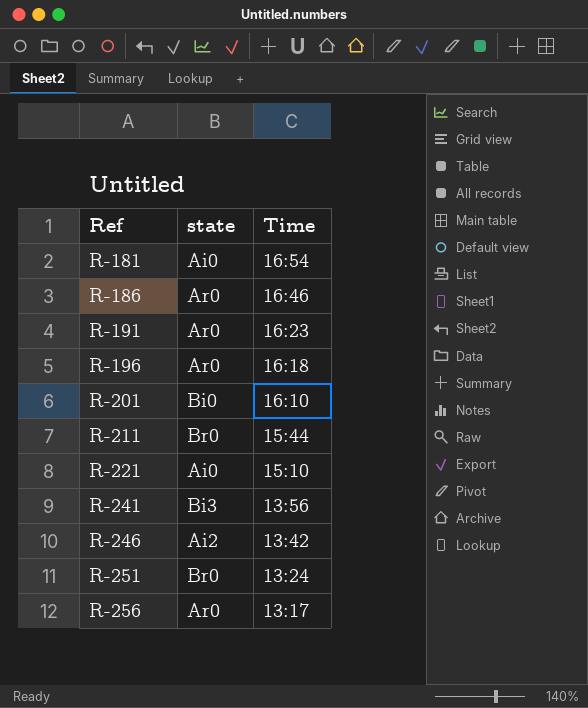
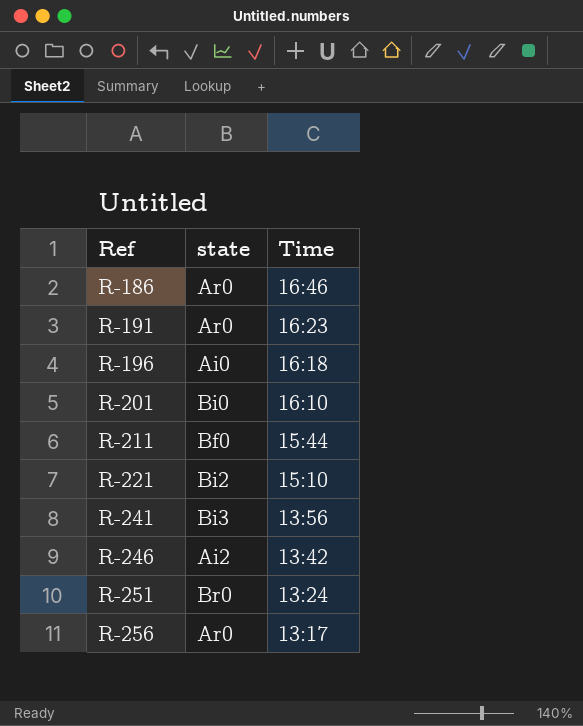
row R-181: Ai0 | 16:54 -> none
R-196 | state: Ar0 -> Ai0
R-211 | state: Br0 -> Bf0
R-221 | state: Ai0 -> Bi2

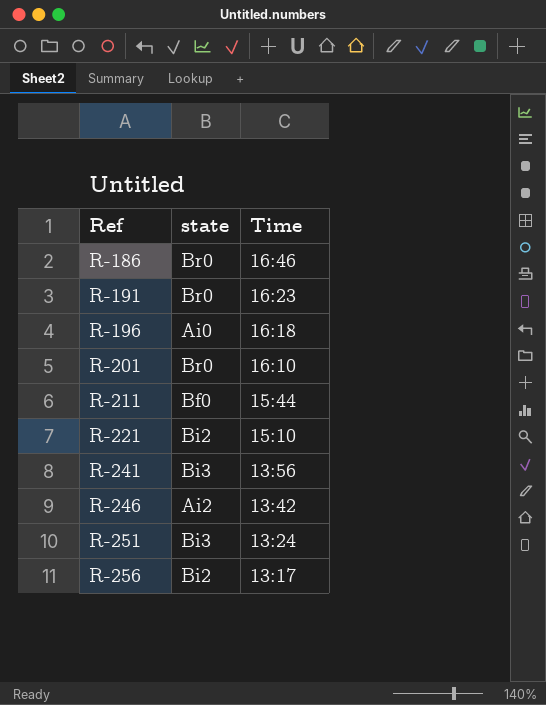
R-186 | state: Ar0 -> Br0
R-191 | state: Ar0 -> Br0
R-201 | state: Bi0 -> Br0
R-251 | state: Br0 -> Bi3
R-256 | state: Ar0 -> Bi2

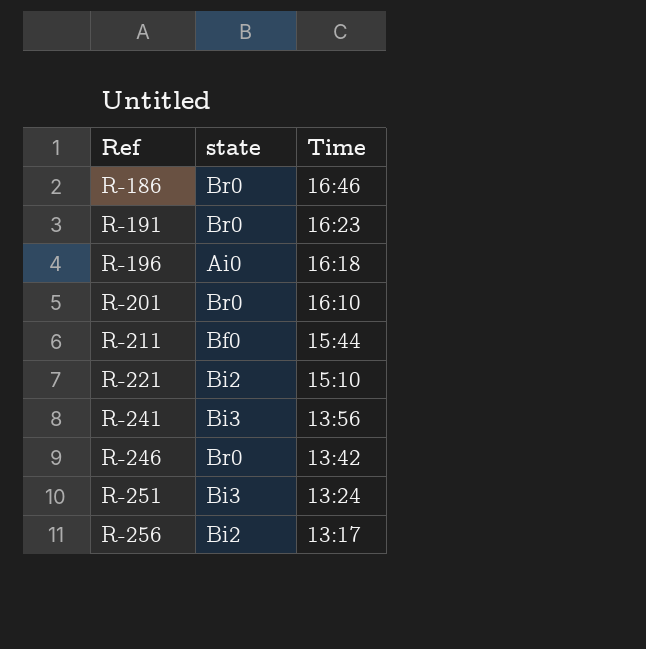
R-246 | state: Ai2 -> Br0

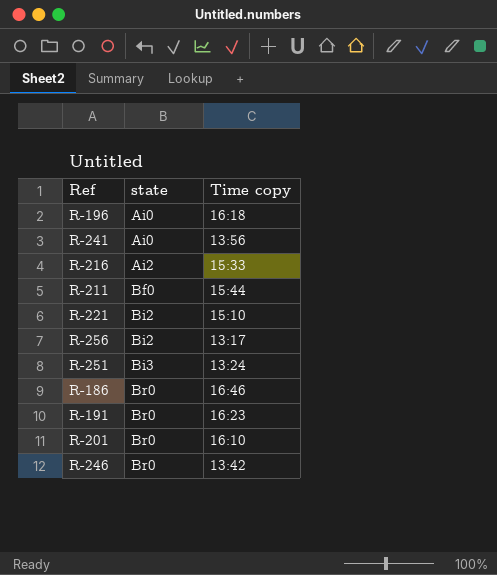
row order: Ref ascending -> state ascending
column name: Time -> Time copy
R-241 | state: Bi3 -> Ai0
row R-216: none -> Ai2 | 15:33

